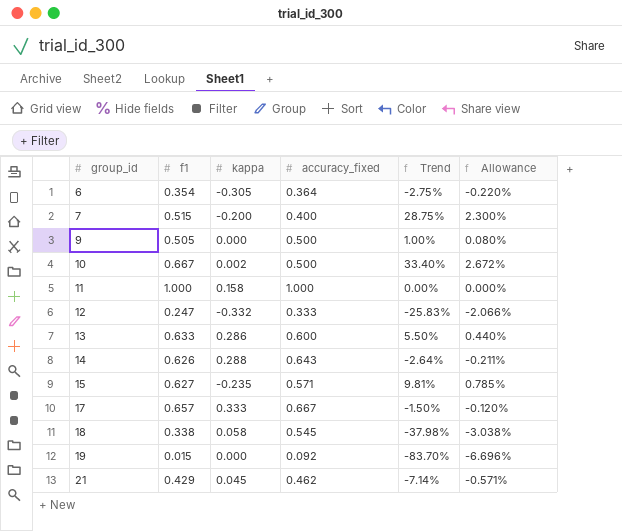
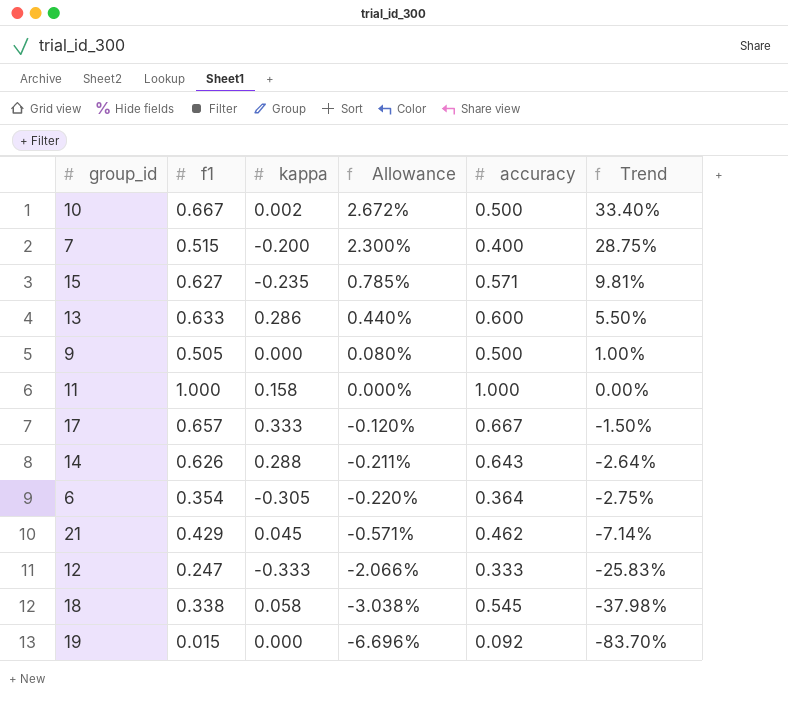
row order: group_id ascending -> Allowance descending
column Allowance | position: 6 -> 4
column name: accuracy_fixed -> accuracy
12 | kappa: -0.332 -> -0.333

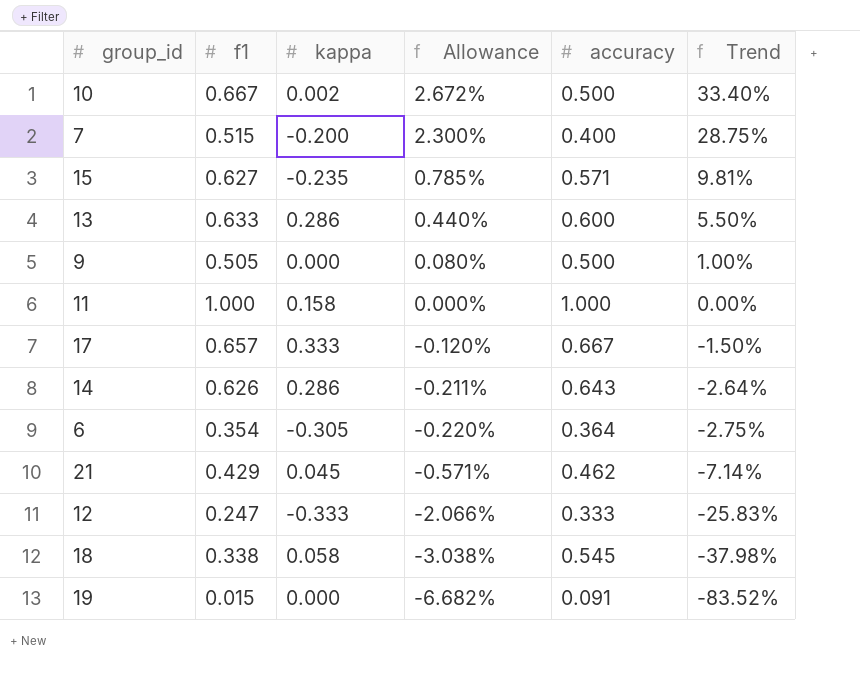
14 | kappa: 0.288 -> 0.286
19 | Allowance: -6.696% -> -6.682%
19 | accuracy: 0.092 -> 0.091
19 | Trend: -83.70% -> -83.52%

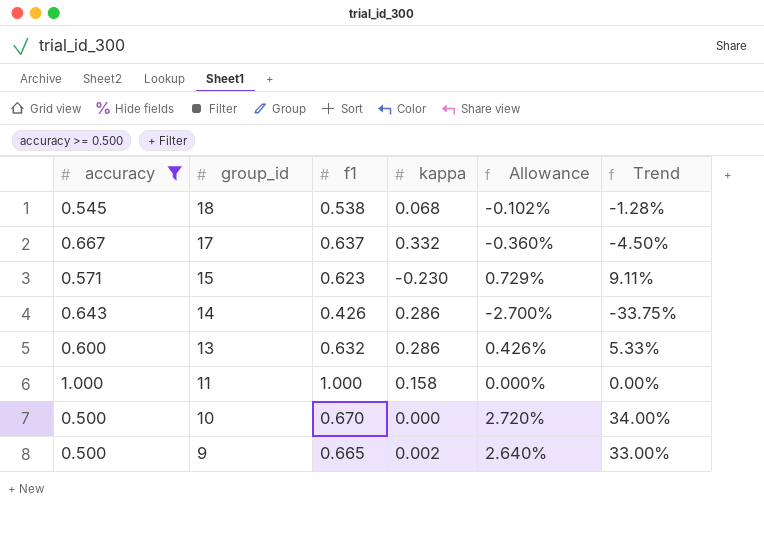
filter: none -> accuracy >= 0.500
row order: Allowance descending -> group_id descending
column accuracy | position: 5 -> 1
18 | f1: 0.338 -> 0.538
18 | kappa: 0.058 -> 0.068
18 | Allowance: -3.038% -> -0.102%
18 | Trend: -37.98% -> -1.28%
17 | f1: 0.657 -> 0.637
17 | kappa: 0.333 -> 0.332
17 | Allowance: -0.120% -> -0.360%
17 | Trend: -1.50% -> -4.50%
15 | f1: 0.627 -> 0.623
15 | kappa: -0.235 -> -0.230
15 | Allowance: 0.785% -> 0.729%
15 | Trend: 9.81% -> 9.11%
14 | f1: 0.626 -> 0.426
14 | Allowance: -0.211% -> -2.700%
14 | Trend: -2.64% -> -33.75%
13 | f1: 0.633 -> 0.632
13 | Allowance: 0.440% -> 0.426%
13 | Trend: 5.50% -> 5.33%
10 | f1: 0.667 -> 0.670
10 | kappa: 0.002 -> 0.000
10 | Allowance: 2.672% -> 2.720%
10 | Trend: 33.40% -> 34.00%
9 | f1: 0.505 -> 0.665
9 | kappa: 0.000 -> 0.002
9 | Allowance: 0.080% -> 2.640%
9 | Trend: 1.00% -> 33.00%

